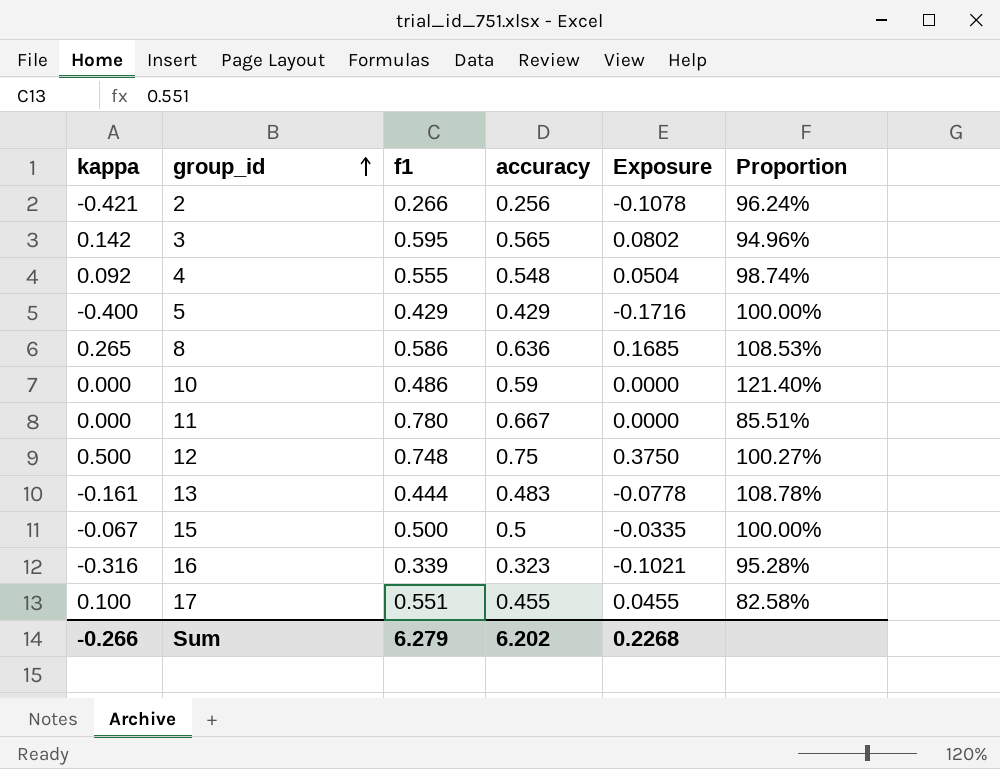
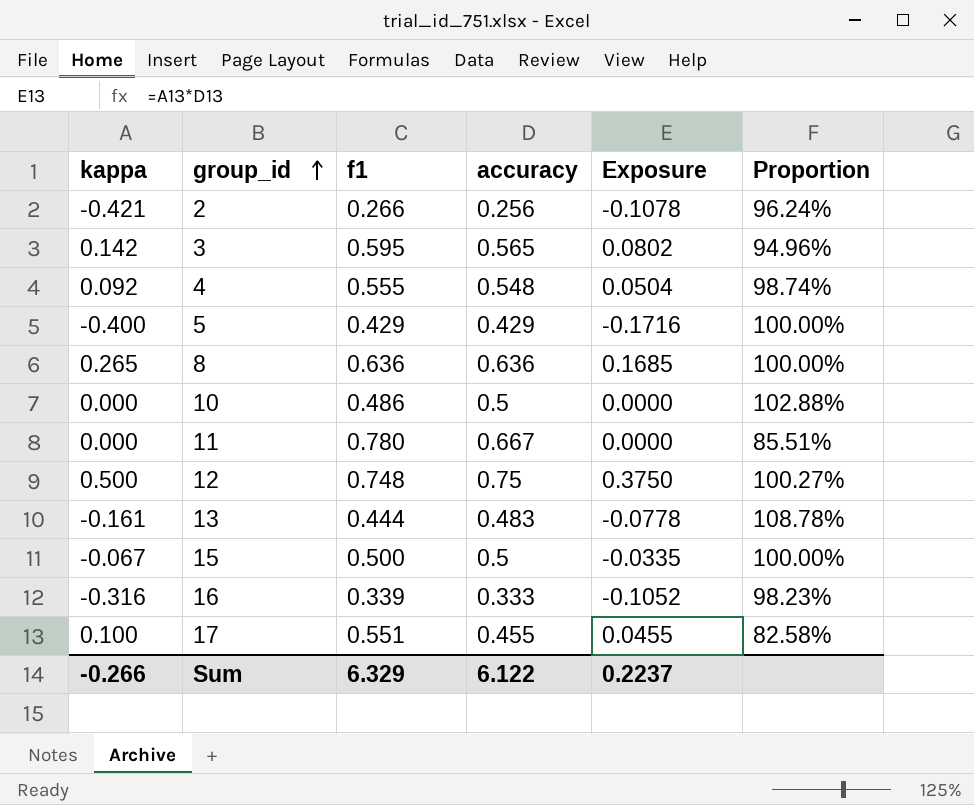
8 | f1: 0.586 -> 0.636
8 | Proportion: 108.53% -> 100.00%
10 | accuracy: 0.59 -> 0.5
10 | Proportion: 121.40% -> 102.88%
16 | accuracy: 0.323 -> 0.333
16 | Exposure: -0.1021 -> -0.1052
16 | Proportion: 95.28% -> 98.23%
Sum | f1: 6.279 -> 6.329
Sum | accuracy: 6.202 -> 6.122
Sum | Exposure: 0.2268 -> 0.2237

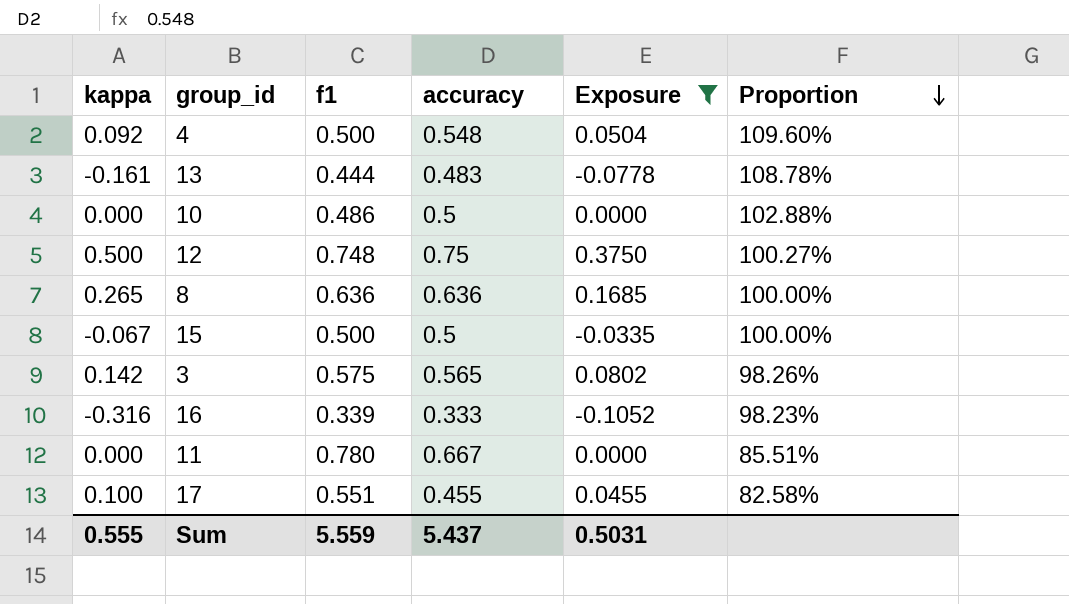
filter: none -> Exposure >= -0.1052
row order: group_id ascending -> Proportion descending
4 | f1: 0.555 -> 0.500
4 | Proportion: 98.74% -> 109.60%
3 | f1: 0.595 -> 0.575
3 | Proportion: 94.96% -> 98.26%
Sum | kappa: -0.266 -> 0.555
Sum | f1: 6.329 -> 5.559
Sum | accuracy: 6.122 -> 5.437
Sum | Exposure: 0.2237 -> 0.5031

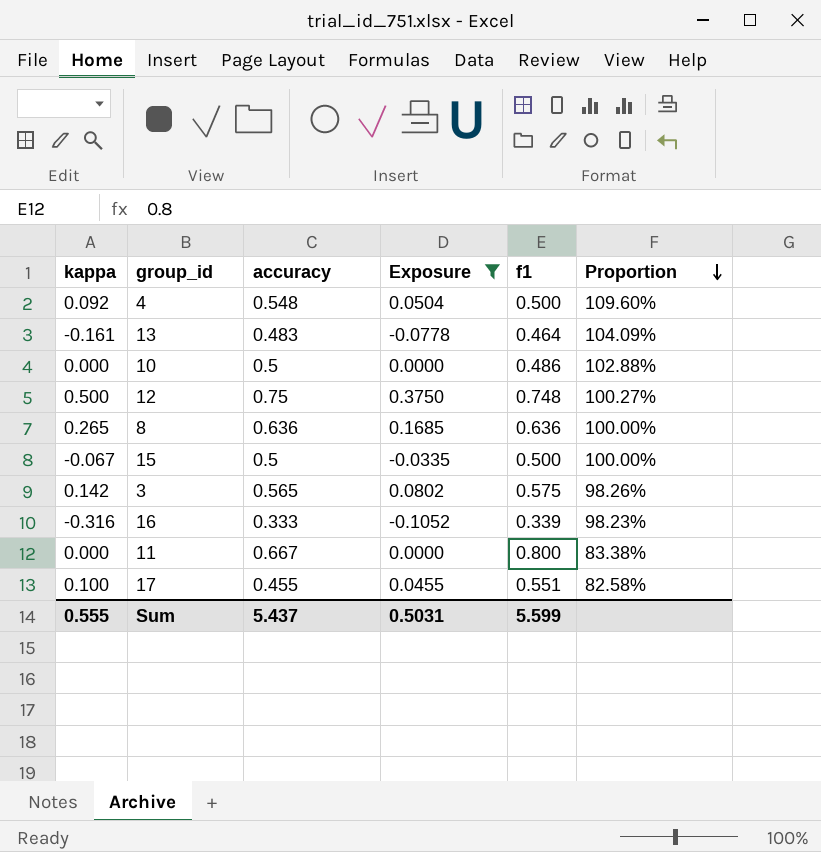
column f1 | position: 3 -> 5
13 | f1: 0.444 -> 0.464
13 | Proportion: 108.78% -> 104.09%
11 | f1: 0.780 -> 0.800
11 | Proportion: 85.51% -> 83.38%
Sum | f1: 5.559 -> 5.599

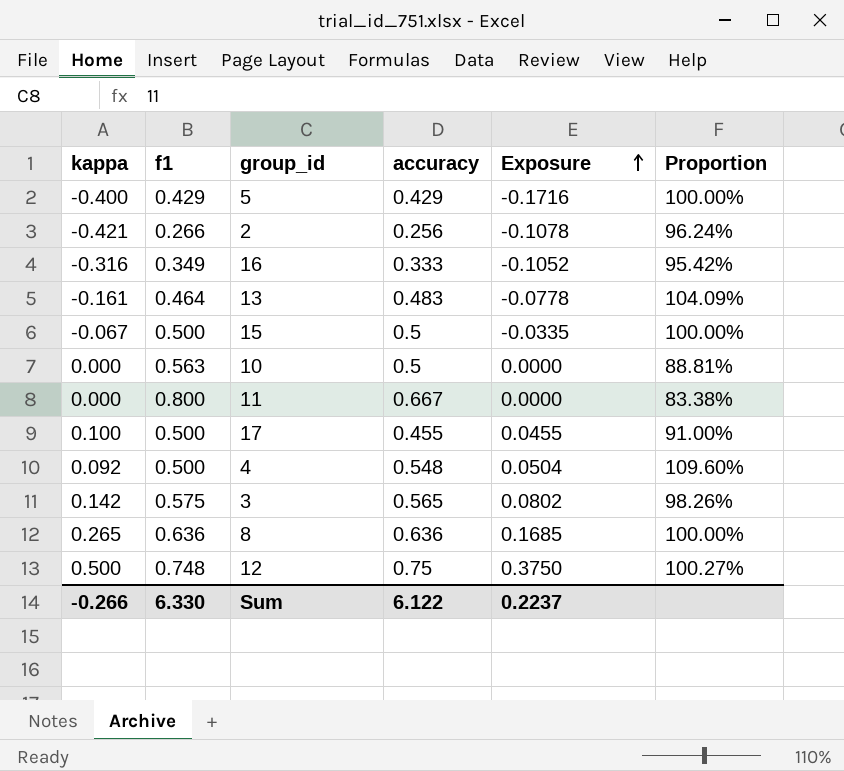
filter: Exposure >= -0.1052 -> none
row order: Proportion descending -> Exposure ascending
column f1 | position: 5 -> 2
16 | f1: 0.339 -> 0.349
16 | Proportion: 98.23% -> 95.42%
10 | f1: 0.486 -> 0.563
10 | Proportion: 102.88% -> 88.81%
17 | f1: 0.551 -> 0.500
17 | Proportion: 82.58% -> 91.00%
Sum | kappa: 0.555 -> -0.266
Sum | f1: 5.599 -> 6.330
Sum | accuracy: 5.437 -> 6.122
Sum | Exposure: 0.5031 -> 0.2237

